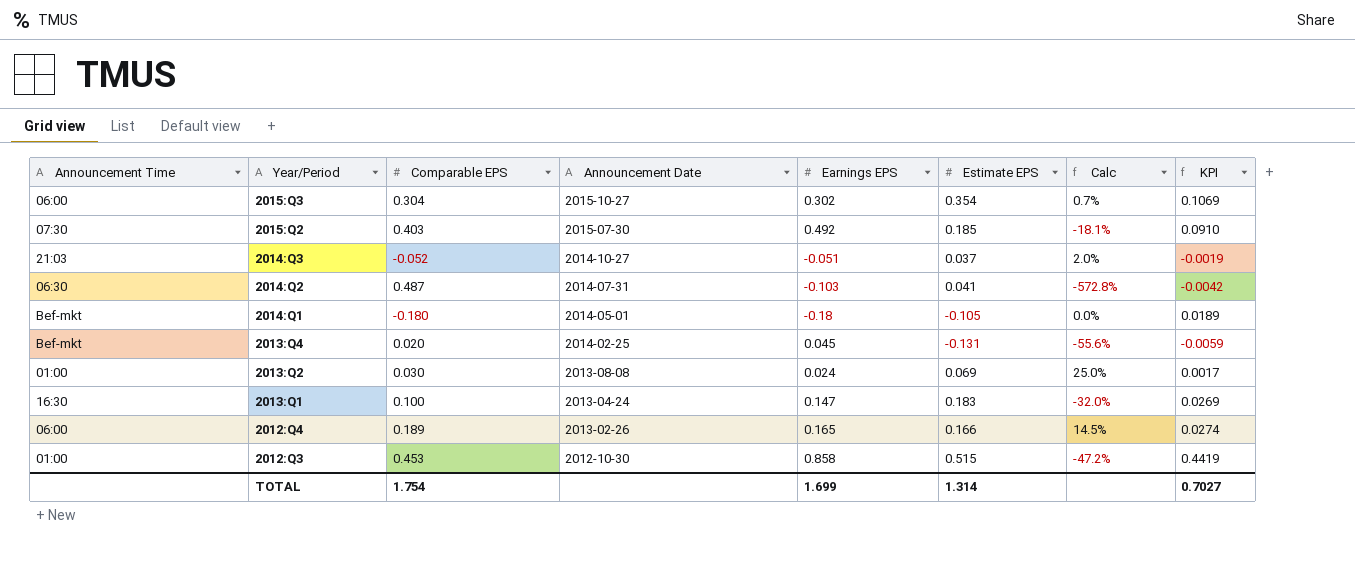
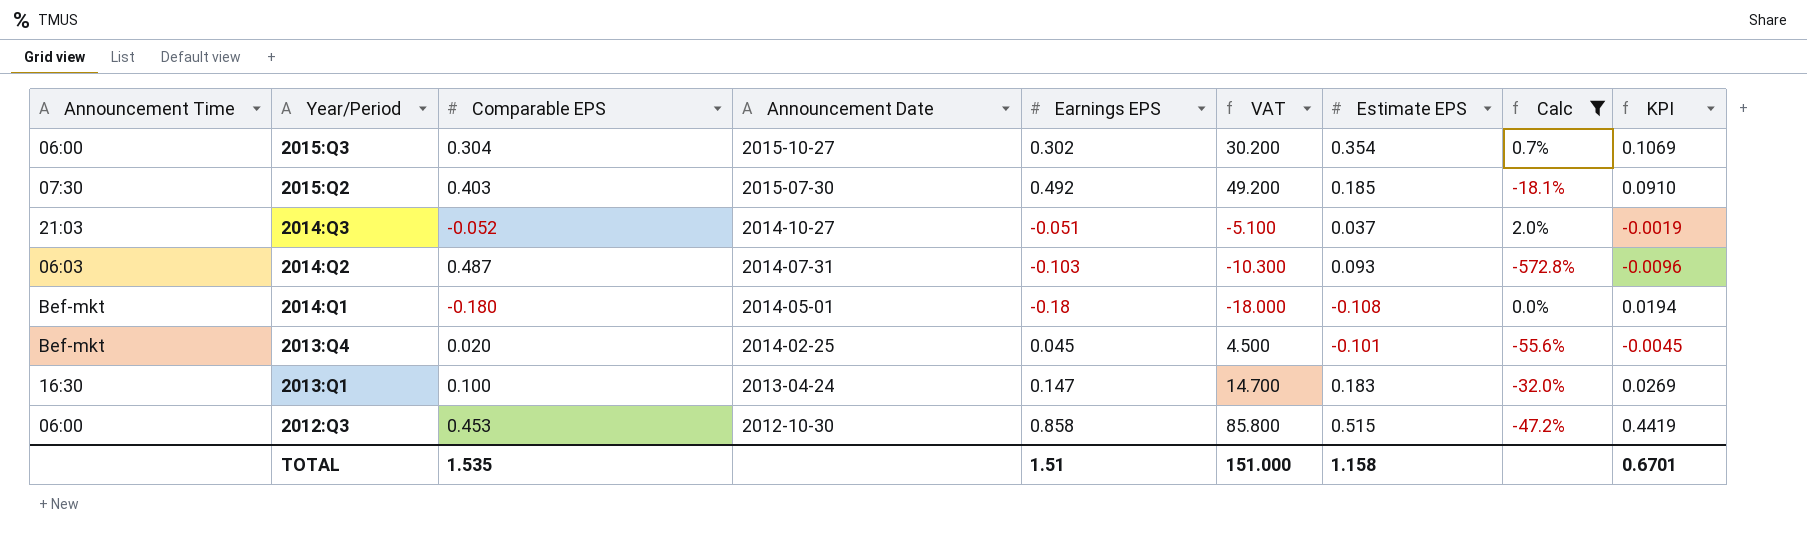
filter: none -> Calc <= 2.0%
column VAT | formula: none -> [Earnings EPS] * 100
2014:Q2 | Announcement Time: 06:30 -> 06:03
2014:Q2 | Estimate EPS: 0.041 -> 0.093
2014:Q2 | KPI: -0.0042 -> -0.0096
2014:Q1 | Estimate EPS: -0.105 -> -0.108
2014:Q1 | KPI: 0.0189 -> 0.0194
2013:Q4 | Estimate EPS: -0.131 -> -0.101
2013:Q4 | KPI: -0.0059 -> -0.0045
2012:Q3 | Announcement Time: 01:00 -> 06:00
TOTAL | Comparable EPS: 1.754 -> 1.535
TOTAL | Earnings EPS: 1.699 -> 1.51
TOTAL | Estimate EPS: 1.314 -> 1.158
TOTAL | KPI: 0.7027 -> 0.6701

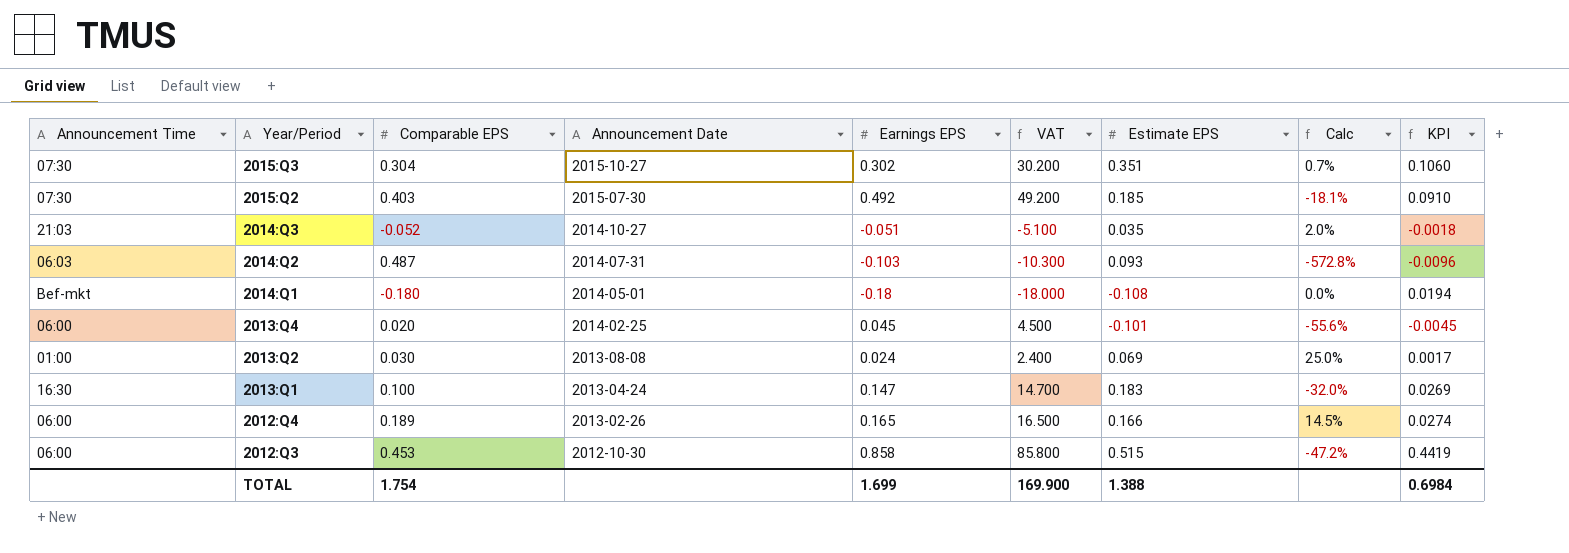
filter: Calc <= 2.0% -> none
2015:Q3 | Announcement Time: 06:00 -> 07:30
2015:Q3 | Estimate EPS: 0.354 -> 0.351
2015:Q3 | KPI: 0.1069 -> 0.1060
2014:Q3 | Estimate EPS: 0.037 -> 0.035
2014:Q3 | KPI: -0.0019 -> -0.0018
2013:Q4 | Announcement Time: Bef-mkt -> 06:00
TOTAL | Comparable EPS: 1.535 -> 1.754
TOTAL | Earnings EPS: 1.51 -> 1.699
TOTAL | VAT: 151.000 -> 169.900
TOTAL | Estimate EPS: 1.158 -> 1.388
TOTAL | KPI: 0.6701 -> 0.6984

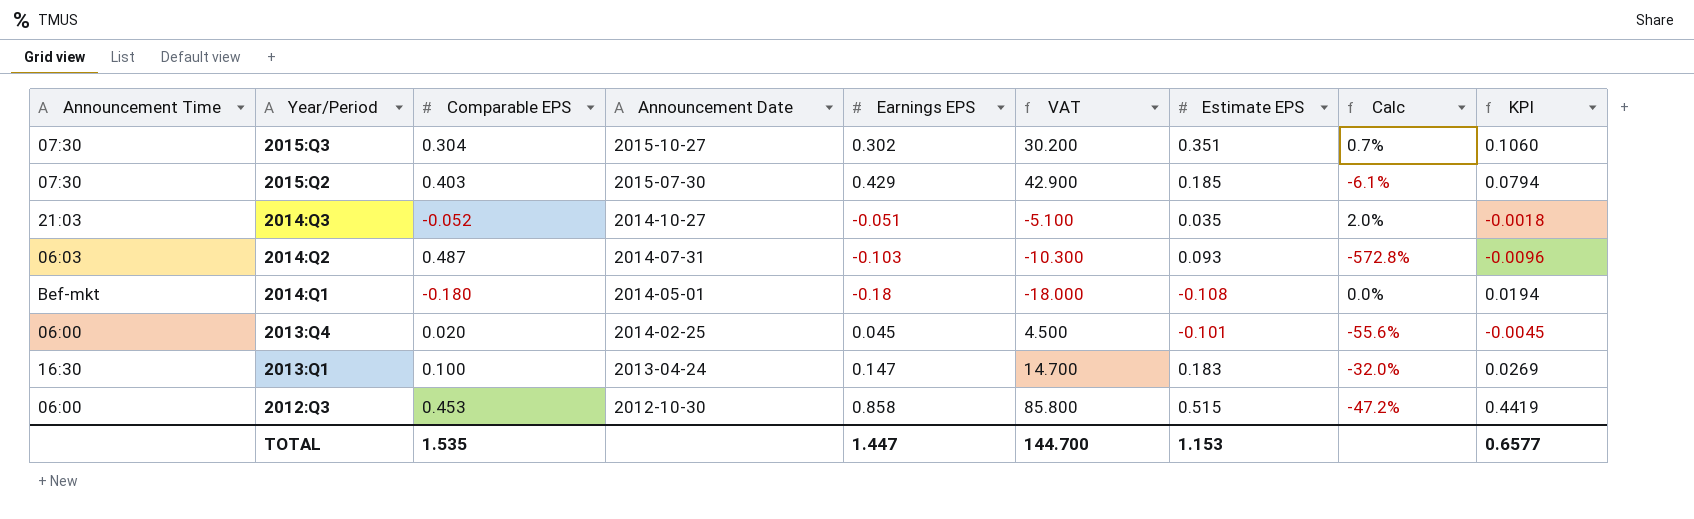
row 2013:Q2: 01:00 | 0.030 | 2013-08-08 | 0.024 | 2.400 | 0.069 | 25.0% | 0.0017 -> none
row 2012:Q4: 06:00 | 0.189 | 2013-02-26 | 0.165 | 16.500 | 0.166 | 14.5% | 0.0274 -> none
2015:Q2 | Earnings EPS: 0.492 -> 0.429
2015:Q2 | VAT: 49.200 -> 42.900
2015:Q2 | Calc: -18.1% -> -6.1%
2015:Q2 | KPI: 0.0910 -> 0.0794
TOTAL | Comparable EPS: 1.754 -> 1.535
TOTAL | Earnings EPS: 1.699 -> 1.447
TOTAL | VAT: 169.900 -> 144.700
TOTAL | Estimate EPS: 1.388 -> 1.153
TOTAL | KPI: 0.6984 -> 0.6577

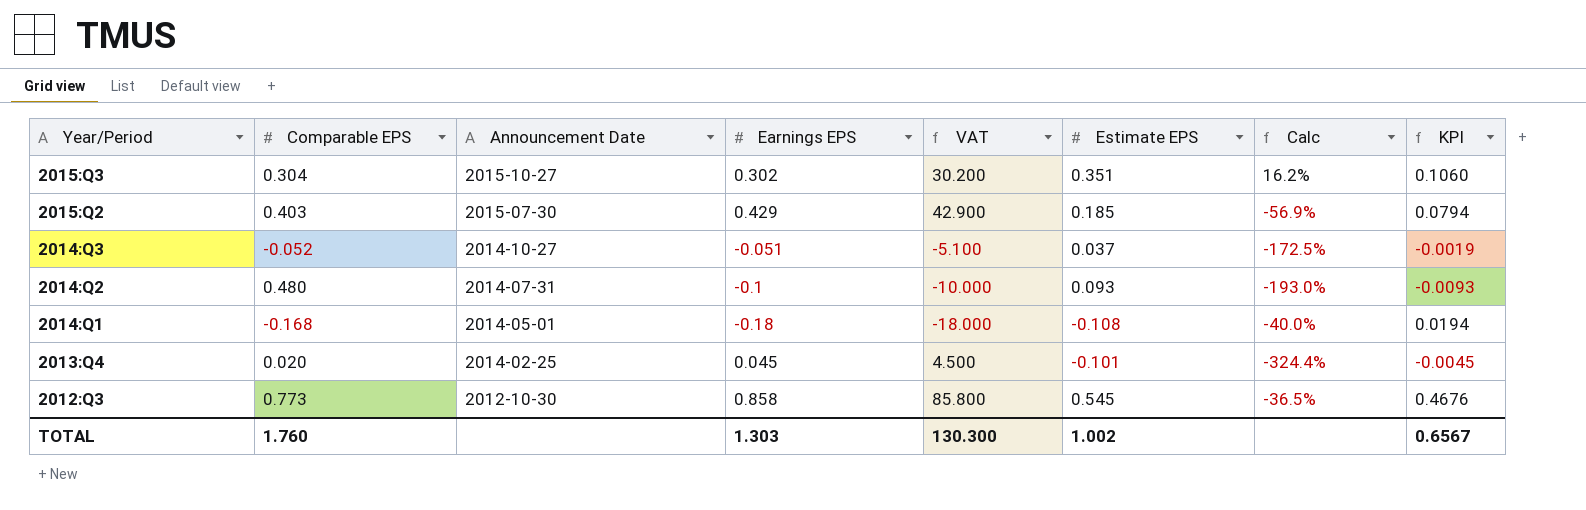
column Announcement Time | position: 1 -> none
column Calc | formula: ([Comparable EPS] - [Earnings EPS]) / [Earnings EPS] -> ([Estimate EPS] - [Earnings EPS]) / [Earnings EPS]
row 2013:Q1: 16:30 | 0.100 | 2013-04-24 | 0.147 | 14.700 | 0.183 | -32.0% | 0.0269 -> none
2014:Q3 | Estimate EPS: 0.035 -> 0.037
2014:Q3 | KPI: -0.0018 -> -0.0019
2014:Q2 | Comparable EPS: 0.487 -> 0.480
2014:Q2 | Earnings EPS: -0.103 -> -0.1
2014:Q2 | VAT: -10.300 -> -10.000
2014:Q2 | KPI: -0.0096 -> -0.0093
2014:Q1 | Comparable EPS: -0.180 -> -0.168
2012:Q3 | Comparable EPS: 0.453 -> 0.773
2012:Q3 | Estimate EPS: 0.515 -> 0.545
2012:Q3 | KPI: 0.4419 -> 0.4676
TOTAL | Comparable EPS: 1.535 -> 1.760
TOTAL | Earnings EPS: 1.447 -> 1.303
TOTAL | VAT: 144.700 -> 130.300
TOTAL | Estimate EPS: 1.153 -> 1.002
TOTAL | KPI: 0.6577 -> 0.6567

